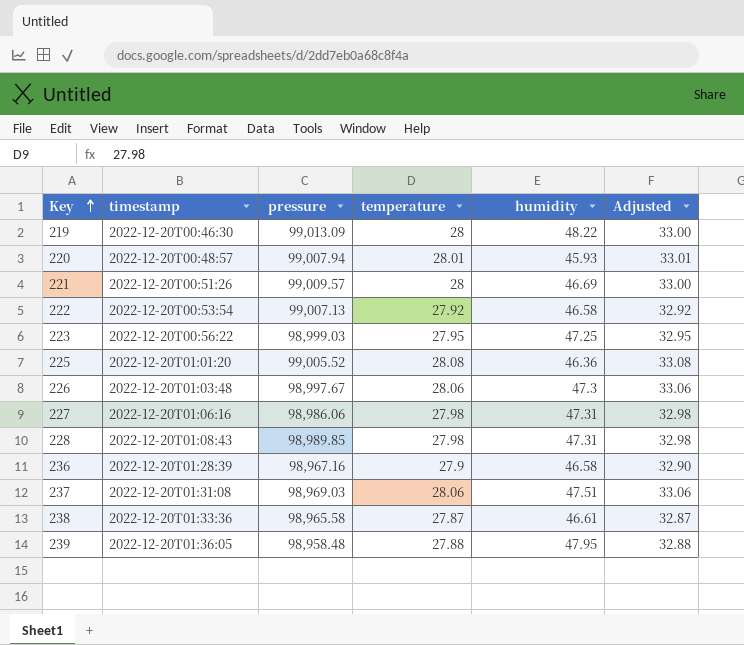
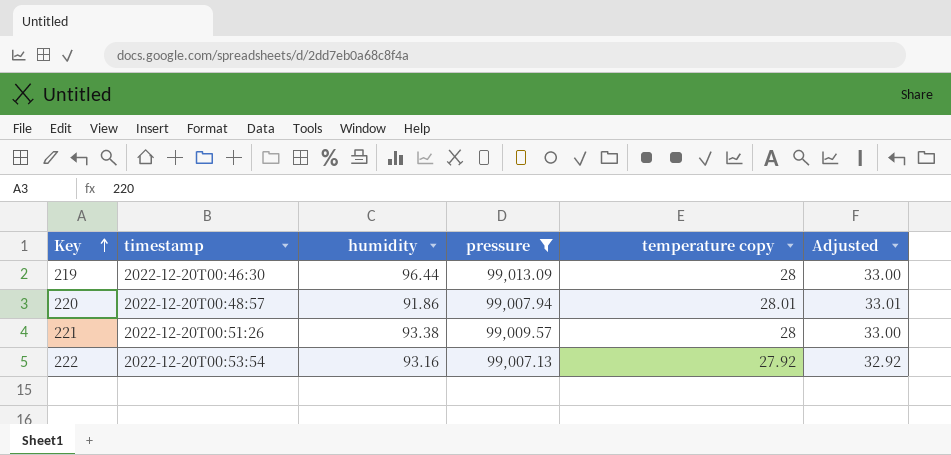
filter: none -> pressure >= 99,007.13
column humidity | position: 5 -> 3
column name: temperature -> temperature copy
219 | humidity: 48.22 -> 96.44
220 | humidity: 45.93 -> 91.86
221 | humidity: 46.69 -> 93.38
222 | humidity: 46.58 -> 93.16

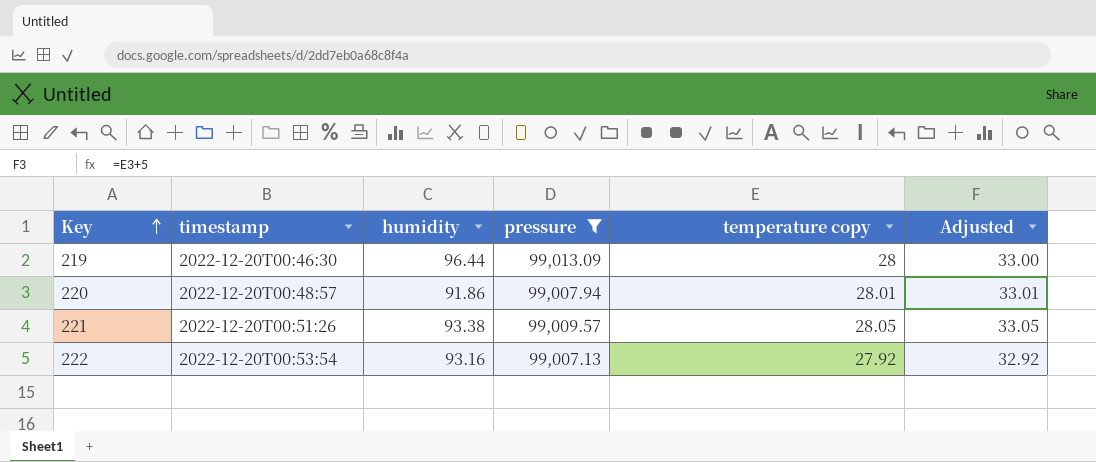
221 | temperature copy: 28 -> 28.05
221 | Adjusted: 33.00 -> 33.05

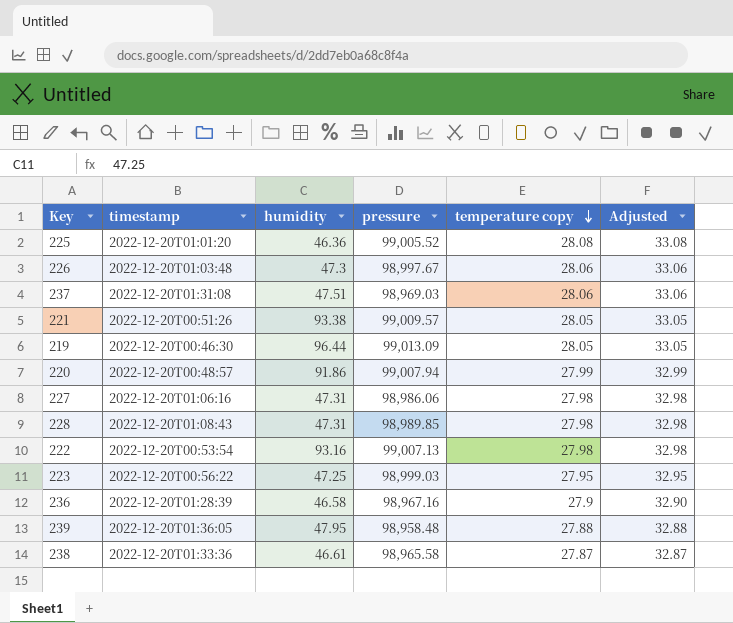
filter: pressure >= 99,007.13 -> none
row order: Key ascending -> temperature copy descending
219 | temperature copy: 28 -> 28.05
219 | Adjusted: 33.00 -> 33.05
220 | temperature copy: 28.01 -> 27.99
220 | Adjusted: 33.01 -> 32.99
222 | temperature copy: 27.92 -> 27.98
222 | Adjusted: 32.92 -> 32.98

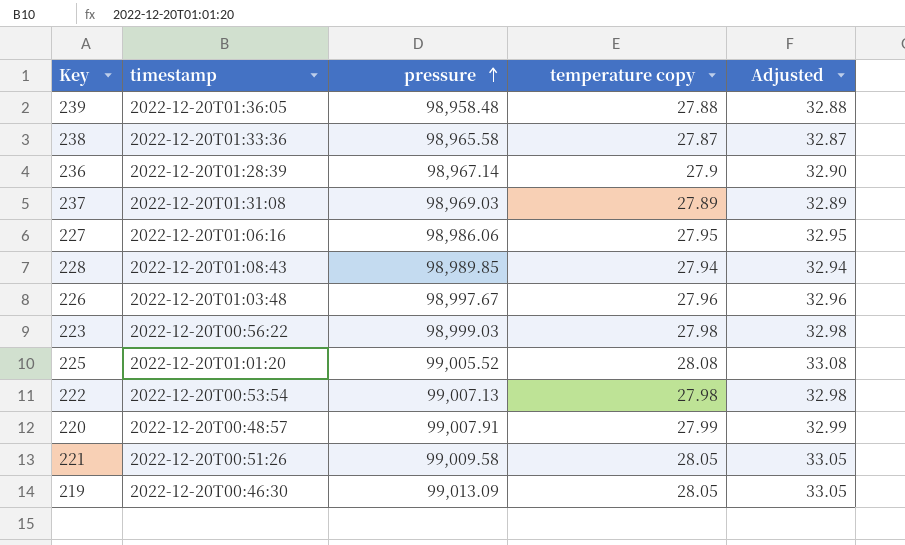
row order: temperature copy descending -> pressure ascending
column humidity | position: 3 -> none
236 | pressure: 98,967.16 -> 98,967.14
237 | temperature copy: 28.06 -> 27.89
237 | Adjusted: 33.06 -> 32.89
227 | temperature copy: 27.98 -> 27.95
227 | Adjusted: 32.98 -> 32.95
228 | temperature copy: 27.98 -> 27.94
228 | Adjusted: 32.98 -> 32.94
226 | temperature copy: 28.06 -> 27.96
226 | Adjusted: 33.06 -> 32.96
223 | temperature copy: 27.95 -> 27.98
223 | Adjusted: 32.95 -> 32.98
220 | pressure: 99,007.94 -> 99,007.91
221 | pressure: 99,009.57 -> 99,009.58

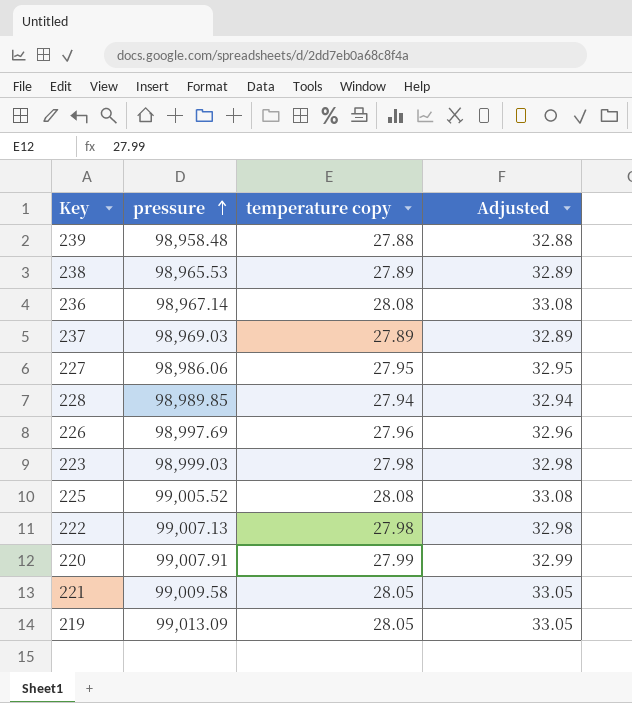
column timestamp | position: 2 -> none
238 | pressure: 98,965.58 -> 98,965.53
238 | temperature copy: 27.87 -> 27.89
238 | Adjusted: 32.87 -> 32.89
236 | temperature copy: 27.9 -> 28.08
236 | Adjusted: 32.90 -> 33.08
226 | pressure: 98,997.67 -> 98,997.69

